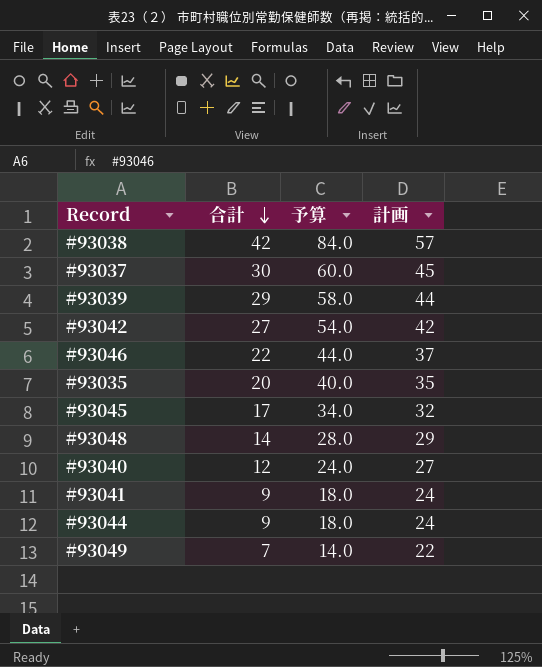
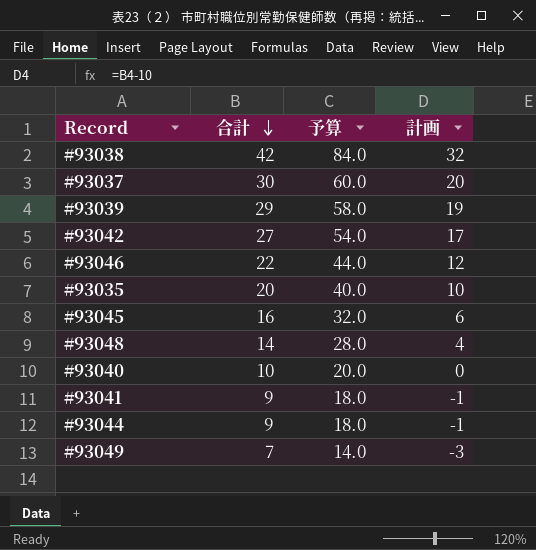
column 計画 | formula: [合計] + 15 -> [合計] - 10
#93045 | 合計: 17 -> 16
#93045 | 予算: 34.0 -> 32.0
#93040 | 合計: 12 -> 10
#93040 | 予算: 24.0 -> 20.0

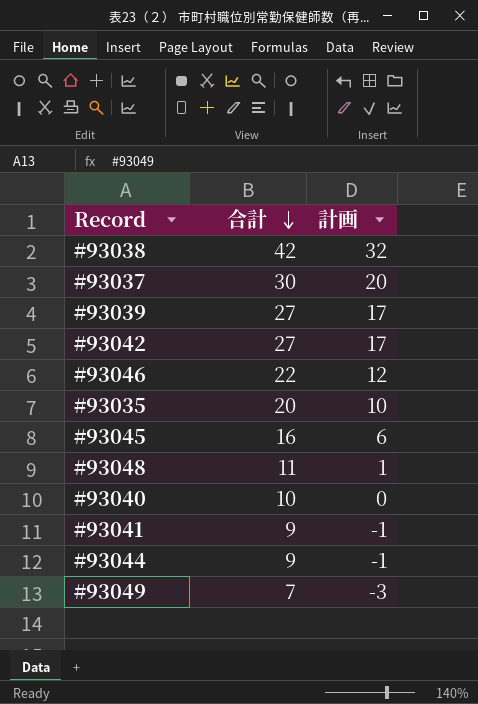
column 予算 | formula: [合計] * 2 -> none
#93039 | 合計: 29 -> 27
#93039 | 計画: 19 -> 17
#93048 | 合計: 14 -> 11
#93048 | 計画: 4 -> 1

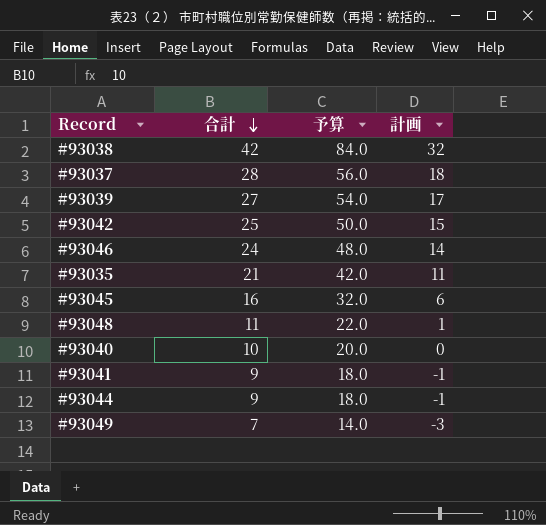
column 予算 | formula: none -> [合計] * 2
#93037 | 合計: 30 -> 28
#93037 | 計画: 20 -> 18
#93042 | 合計: 27 -> 25
#93042 | 計画: 17 -> 15
#93046 | 合計: 22 -> 24
#93046 | 計画: 12 -> 14
#93035 | 合計: 20 -> 21
#93035 | 計画: 10 -> 11

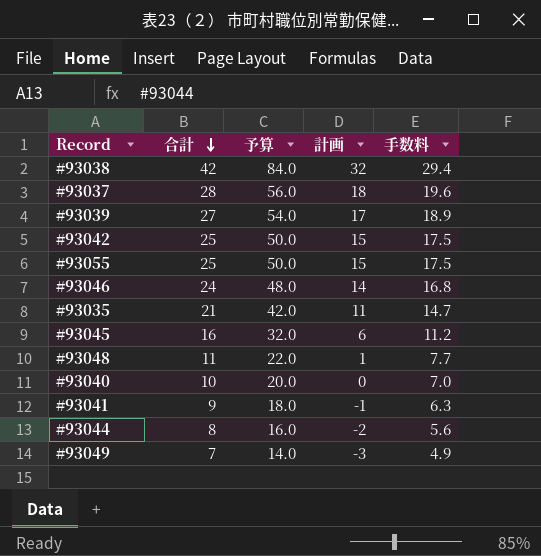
column 手数料 | formula: none -> [合計] * 0.7
row #93055: none -> 25 | 50.0 | 15 | 17.5
#93044 | 合計: 9 -> 8
#93044 | 予算: 18.0 -> 16.0
#93044 | 計画: -1 -> -2

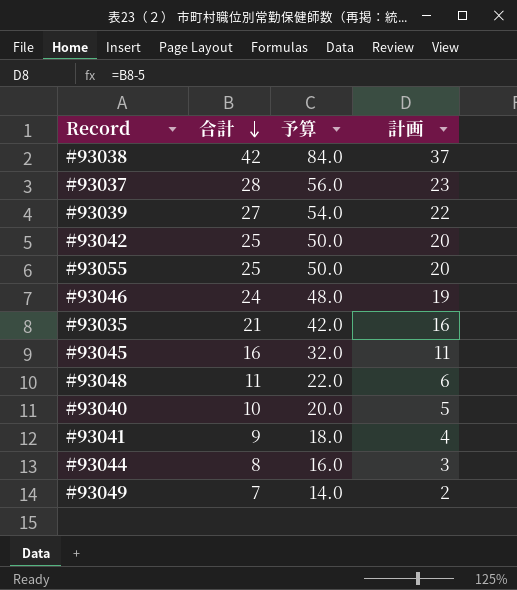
column 手数料 | formula: [合計] * 0.7 -> none
column 計画 | formula: [合計] - 10 -> [合計] - 5

